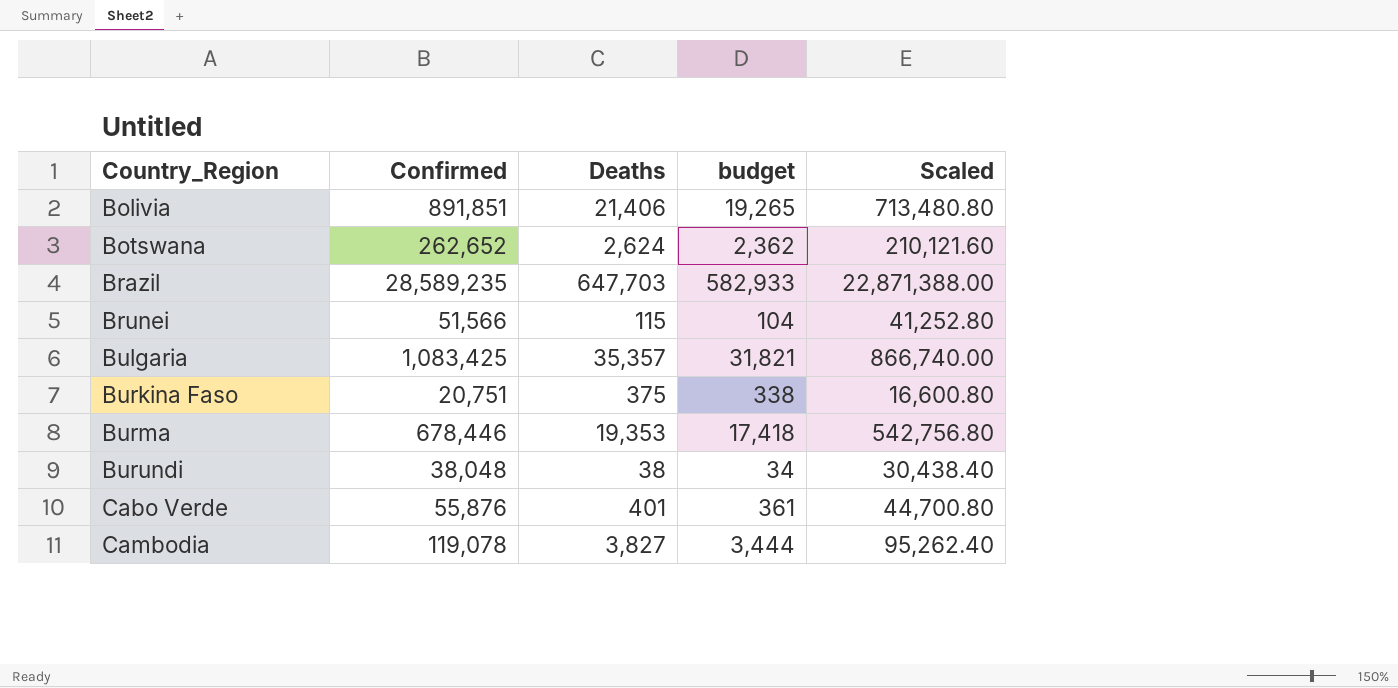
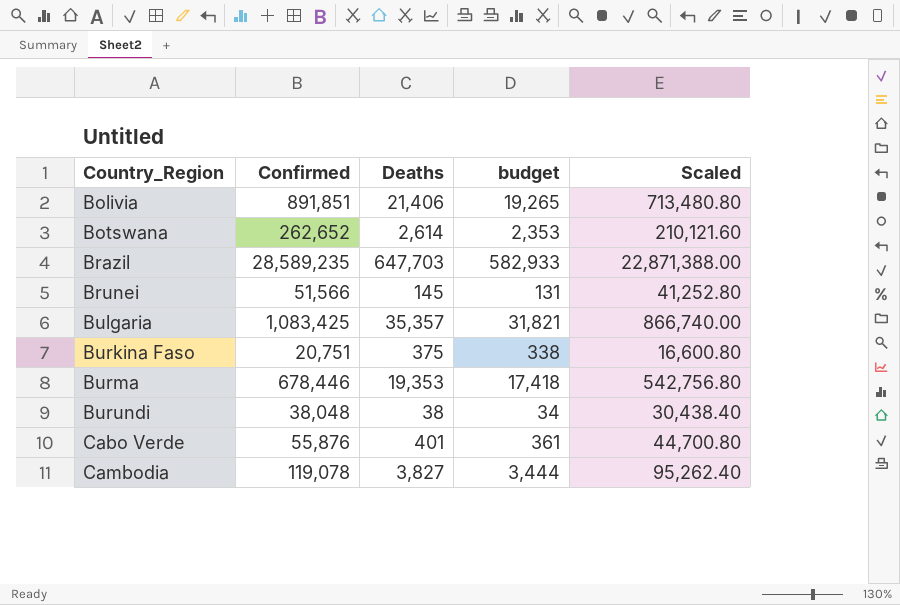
Botswana | Deaths: 2,624 -> 2,614
Botswana | budget: 2,362 -> 2,353
Brunei | Deaths: 115 -> 145
Brunei | budget: 104 -> 131

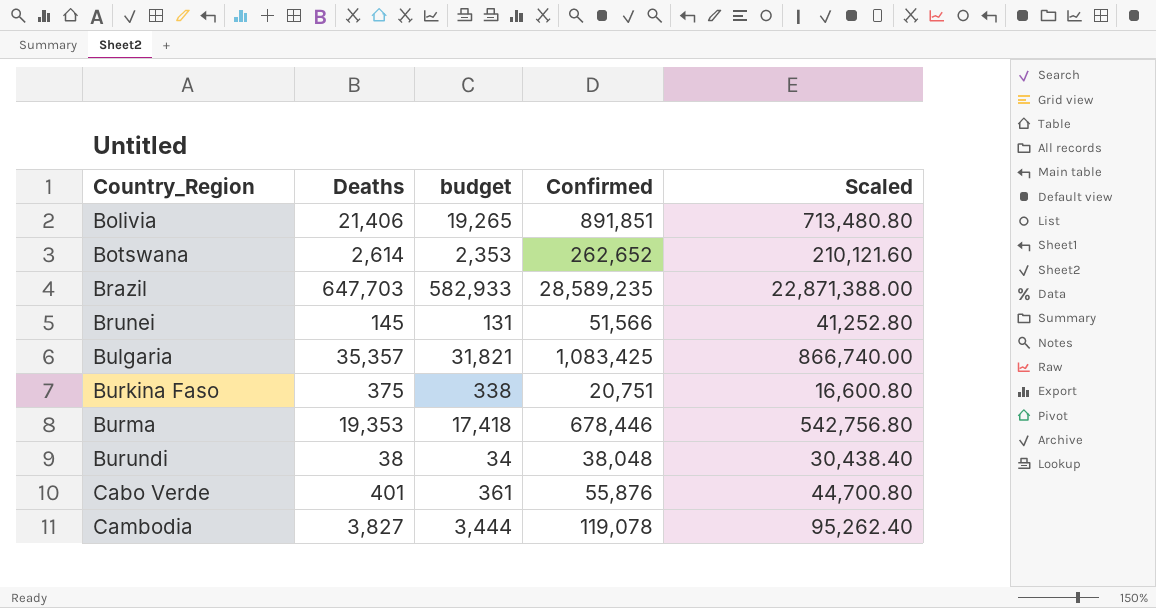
column Confirmed | position: 2 -> 4

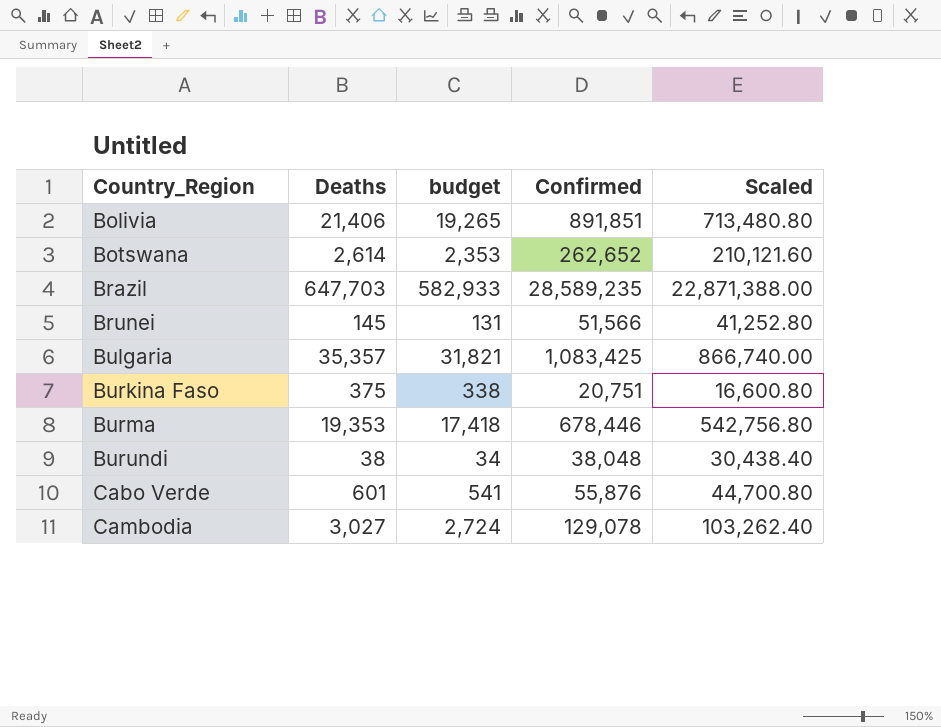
Cabo Verde | Deaths: 401 -> 601
Cabo Verde | budget: 361 -> 541
Cambodia | Deaths: 3,827 -> 3,027
Cambodia | budget: 3,444 -> 2,724
Cambodia | Confirmed: 119,078 -> 129,078
Cambodia | Scaled: 95,262.40 -> 103,262.40

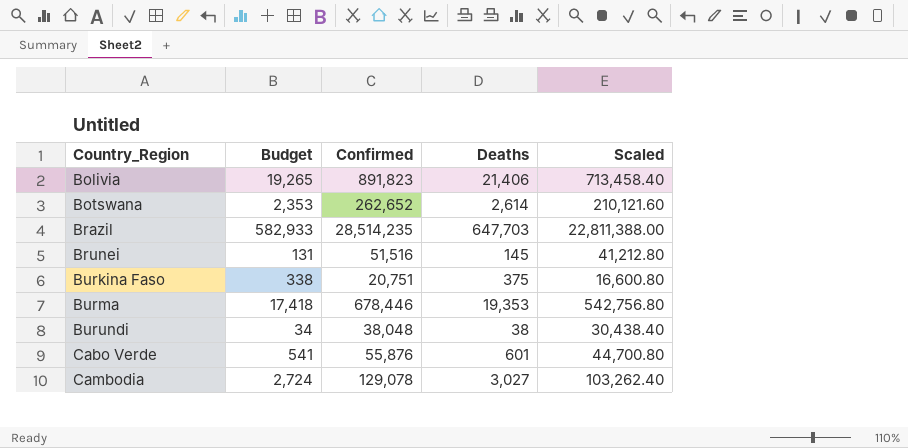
column name: budget -> Budget
column Deaths | position: 2 -> 4
row Bulgaria: 35,357 | 31,821 | 1,083,425 | 866,740.00 -> none
Bolivia | Confirmed: 891,851 -> 891,823
Bolivia | Scaled: 713,480.80 -> 713,458.40
Brazil | Confirmed: 28,589,235 -> 28,514,235
Brazil | Scaled: 22,871,388.00 -> 22,811,388.00
Brunei | Confirmed: 51,566 -> 51,516
Brunei | Scaled: 41,252.80 -> 41,212.80

